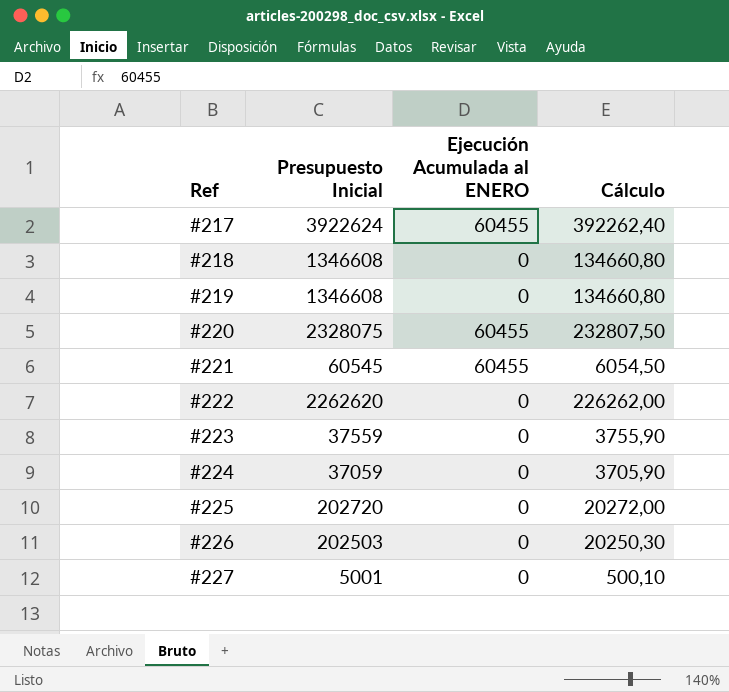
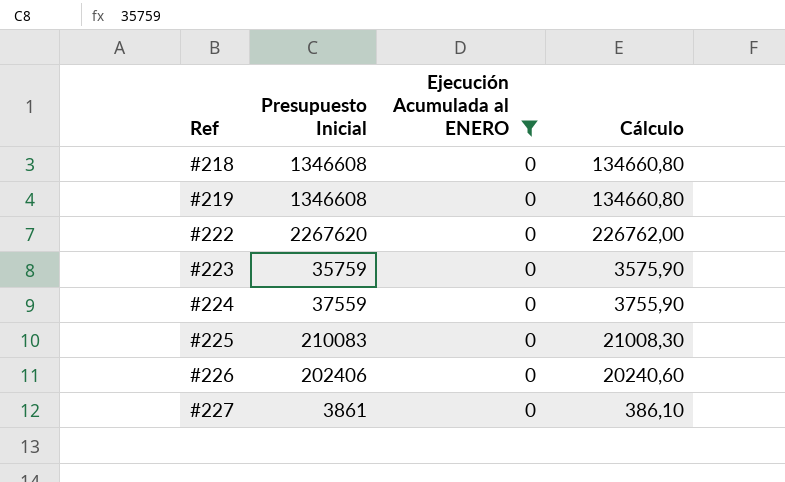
filter: none -> Ejecución Acumulada al ENERO = 0
#222 | Presupuesto Inicial: 2262620 -> 2267620
#222 | Cálculo: 226262,00 -> 226762,00
#223 | Presupuesto Inicial: 37559 -> 35759
#223 | Cálculo: 3755,90 -> 3575,90
#224 | Presupuesto Inicial: 37059 -> 37559
#224 | Cálculo: 3705,90 -> 3755,90
#225 | Presupuesto Inicial: 202720 -> 210083
#225 | Cálculo: 20272,00 -> 21008,30
#226 | Presupuesto Inicial: 202503 -> 202406
#226 | Cálculo: 20250,30 -> 20240,60
#227 | Presupuesto Inicial: 5001 -> 3861
#227 | Cálculo: 500,10 -> 386,10

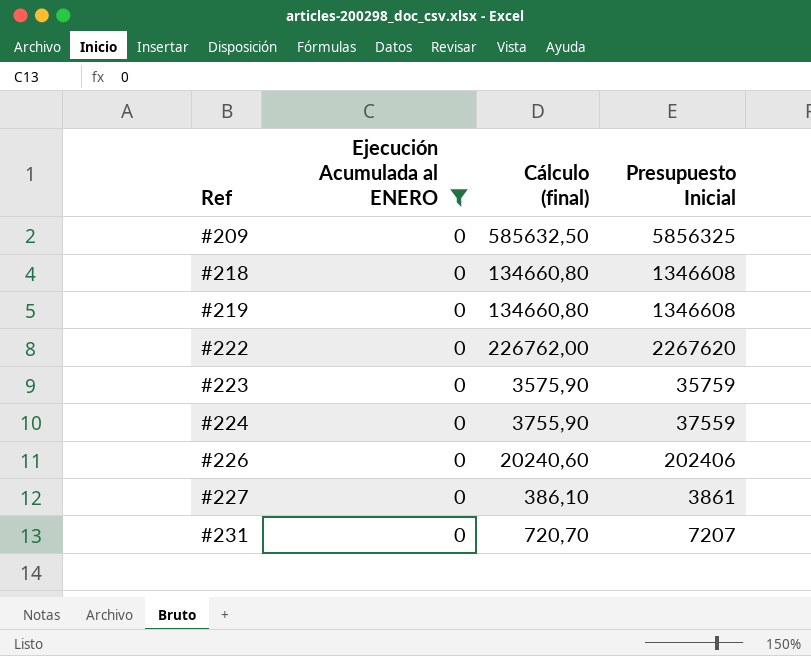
column name: Cálculo -> Cálculo (final)
column Presupuesto Inicial | position: 2 -> 4
row #225: 210083 | 0 | 21008,30 -> none
row #209: none -> 0 | 585632,50 | 5856325
row #231: none -> 0 | 720,70 | 7207

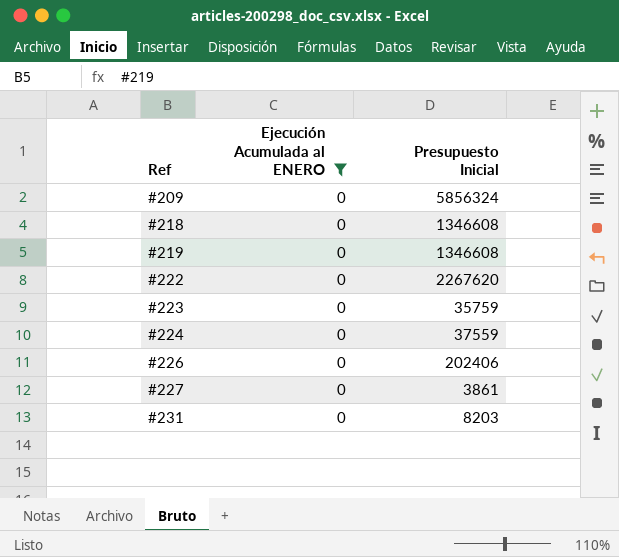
column Cálculo (final) | formula: [Presupuesto Inicial] * 0,1 -> none
#209 | Presupuesto Inicial: 5856325 -> 5856324
#231 | Presupuesto Inicial: 7207 -> 8203

